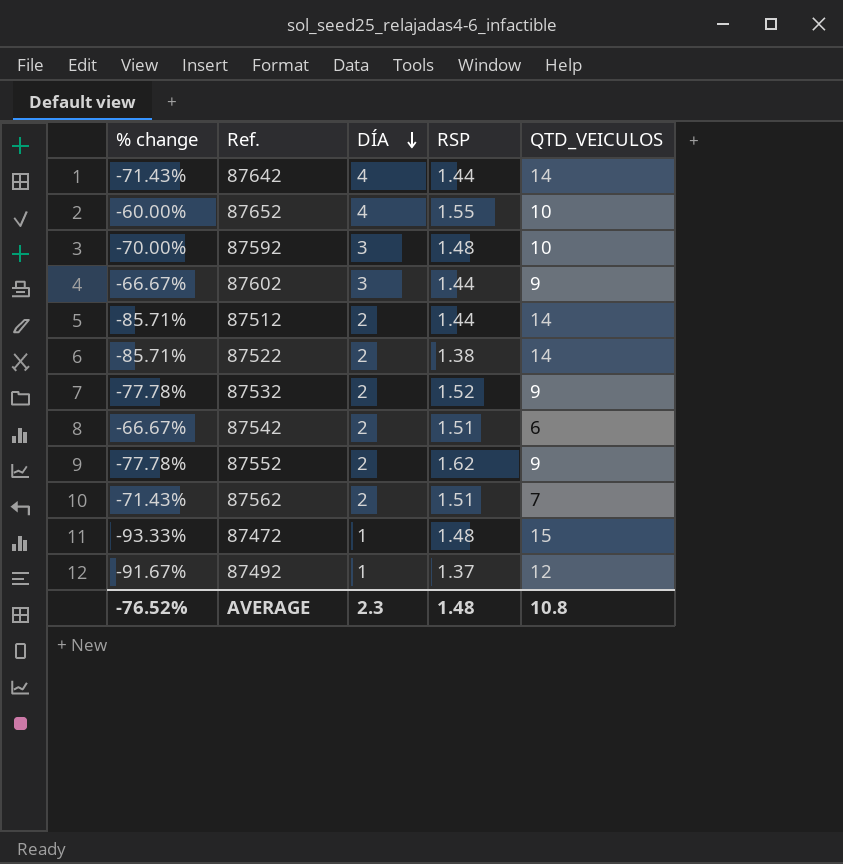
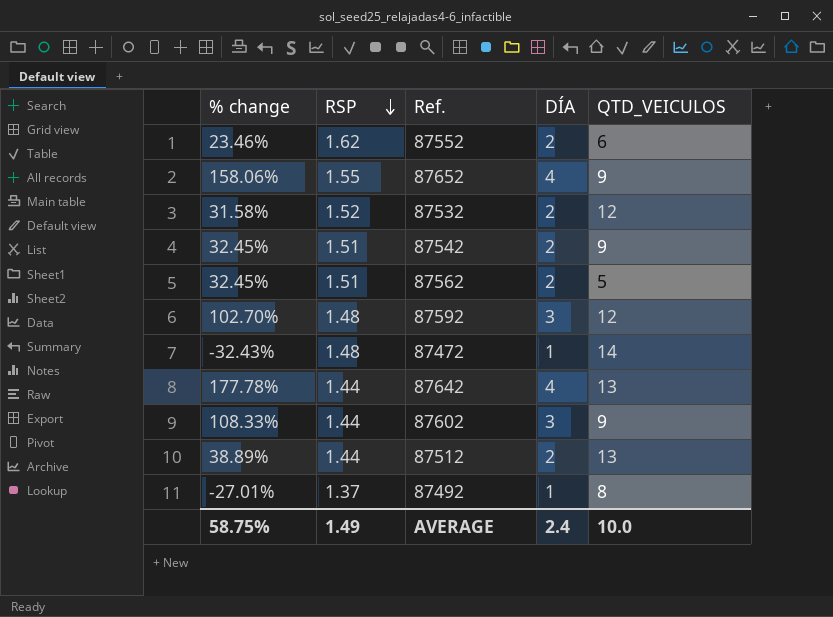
row order: DÍA descending -> RSP descending
column % change | formula: ([DÍA] - [QTD_VEICULOS]) / [QTD_VEICULOS] -> ([DÍA] - [RSP]) / [RSP]
column RSP | position: 4 -> 2
row 87522: -85.71% | 2 | 1.38 | 14 -> none
87552 | QTD_VEICULOS: 9 -> 6
87652 | QTD_VEICULOS: 10 -> 9
87532 | QTD_VEICULOS: 9 -> 12
87542 | QTD_VEICULOS: 6 -> 9
87562 | QTD_VEICULOS: 7 -> 5
87592 | QTD_VEICULOS: 10 -> 12
87472 | QTD_VEICULOS: 15 -> 14
87642 | QTD_VEICULOS: 14 -> 13
87512 | QTD_VEICULOS: 14 -> 13
87492 | QTD_VEICULOS: 12 -> 8
AVERAGE | % change: -76.52% -> 58.75%
AVERAGE | RSP: 1.48 -> 1.49
AVERAGE | DÍA: 2.3 -> 2.4
AVERAGE | QTD_VEICULOS: 10.8 -> 10.0

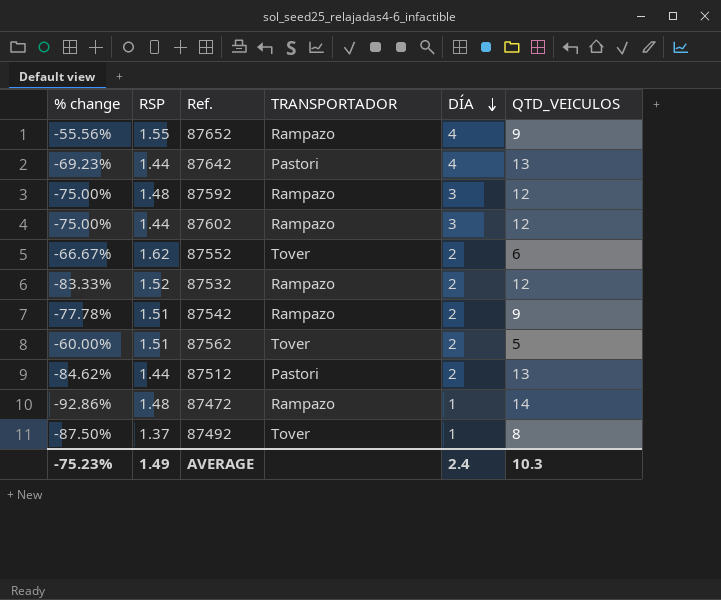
row order: RSP descending -> DÍA descending
column % change | formula: ([DÍA] - [RSP]) / [RSP] -> ([DÍA] - [QTD_VEICULOS]) / [QTD_VEICULOS]
column TRANSPORTADOR | position: none -> 4
87602 | QTD_VEICULOS: 9 -> 12
AVERAGE | % change: 58.75% -> -75.23%
AVERAGE | QTD_VEICULOS: 10.0 -> 10.3

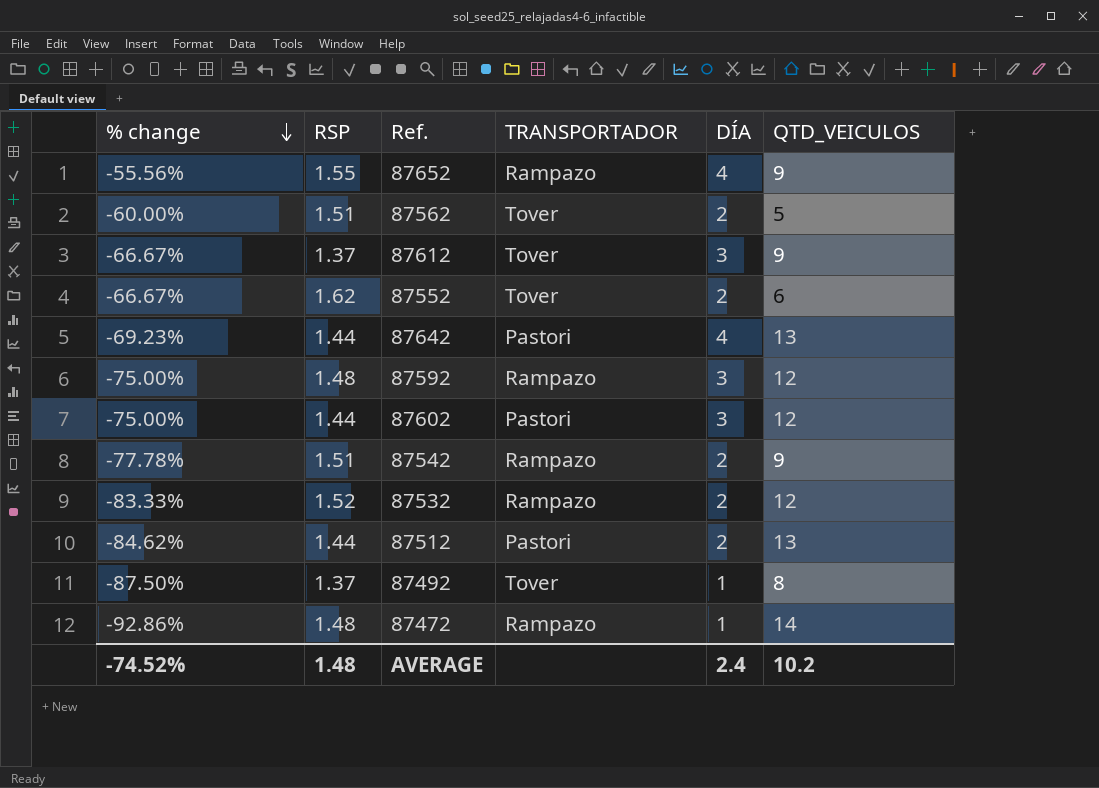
row order: DÍA descending -> % change descending
row 87612: none -> -66.67% | 1.37 | Tover | 3 | 9
87602 | TRANSPORTADOR: Rampazo -> Pastori
AVERAGE | % change: -75.23% -> -74.52%
AVERAGE | RSP: 1.49 -> 1.48
AVERAGE | QTD_VEICULOS: 10.3 -> 10.2

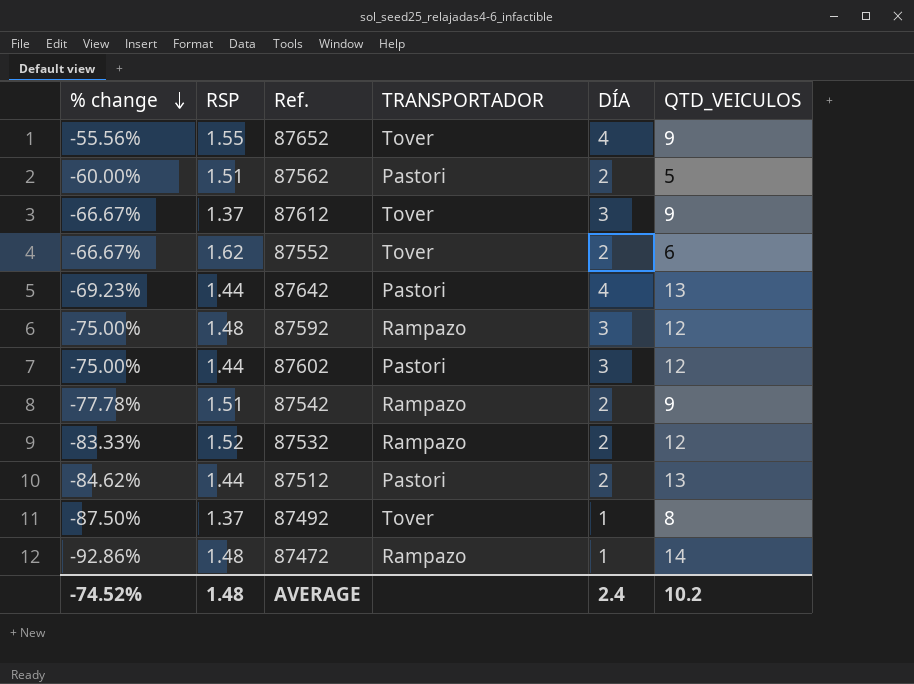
87652 | TRANSPORTADOR: Rampazo -> Tover
87562 | TRANSPORTADOR: Tover -> Pastori

